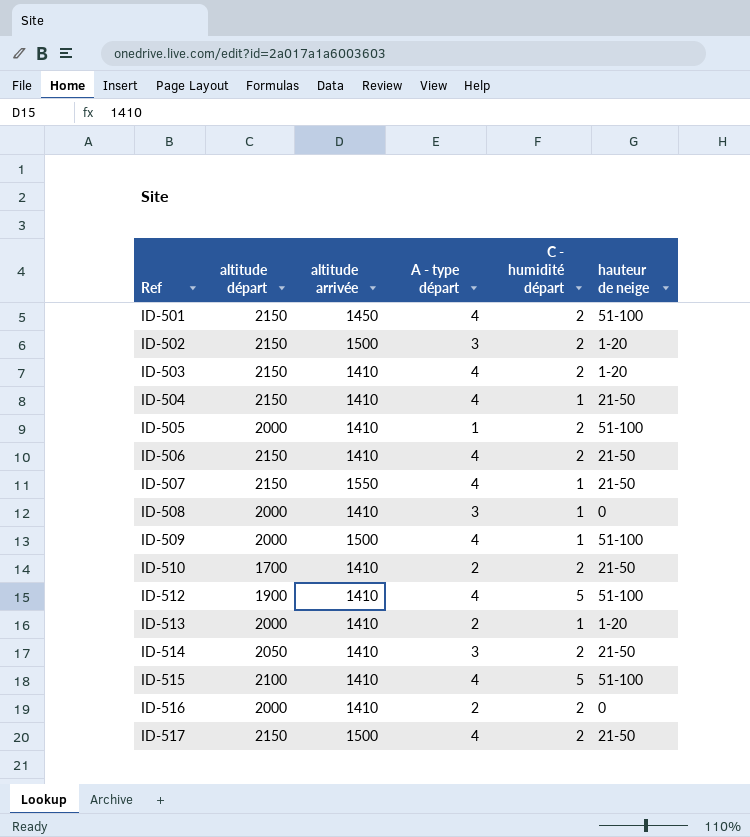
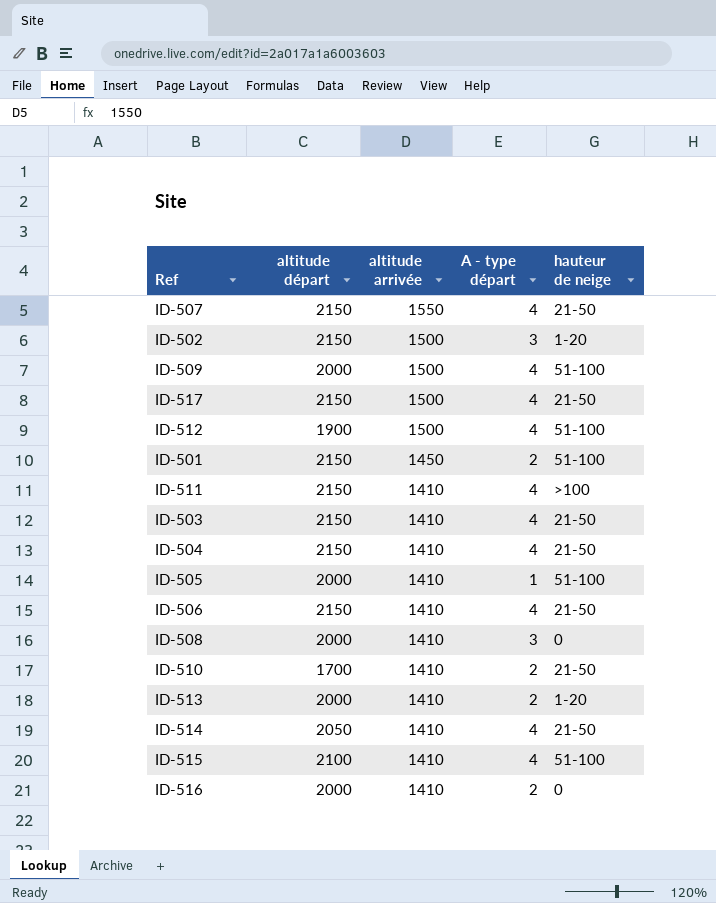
row order: Ref ascending -> altitude arrivée descending
column C - humidité départ | position: 5 -> none
ID-512 | altitude arrivée: 1410 -> 1500
ID-501 | A - type départ: 4 -> 2
row ID-511: none -> 2150 | 1410 | 4 | >100
ID-503 | hauteur de neige: 1-20 -> 21-50
ID-514 | A - type départ: 3 -> 4

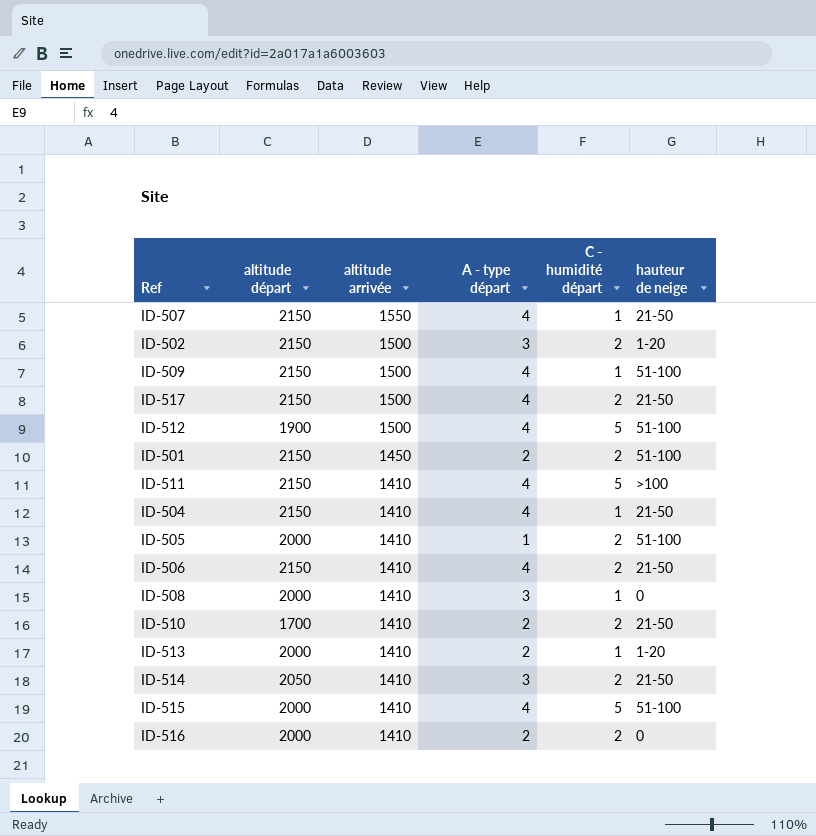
column C - humidité départ | position: none -> 5
row ID-503: 2150 | 1410 | 4 | 21-50 -> none
ID-509 | altitude départ: 2000 -> 2150
ID-514 | A - type départ: 4 -> 3
ID-515 | altitude départ: 2100 -> 2000

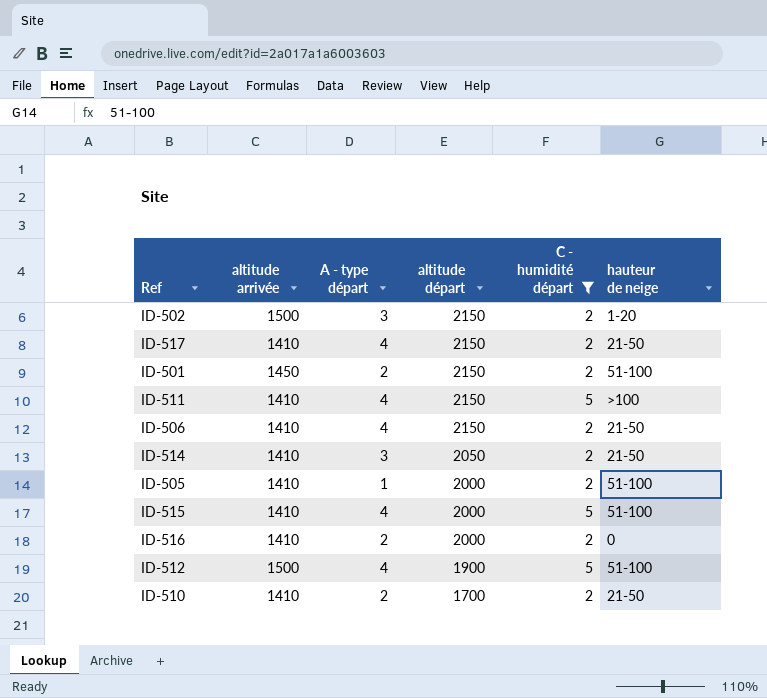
filter: none -> C - humidité départ != 1
row order: altitude arrivée descending -> altitude départ descending
column altitude départ | position: 2 -> 4
ID-517 | altitude arrivée: 1500 -> 1410

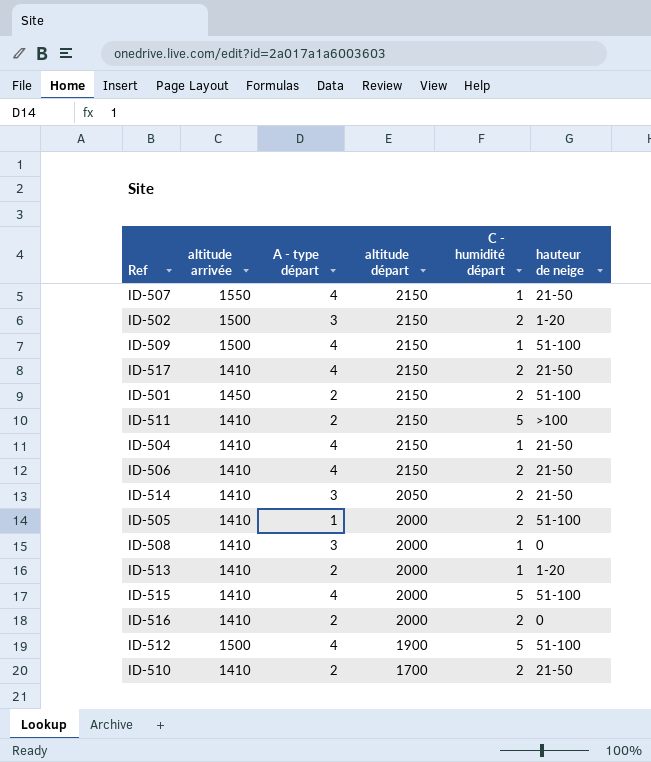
filter: C - humidité départ != 1 -> none
ID-511 | A - type départ: 4 -> 2

